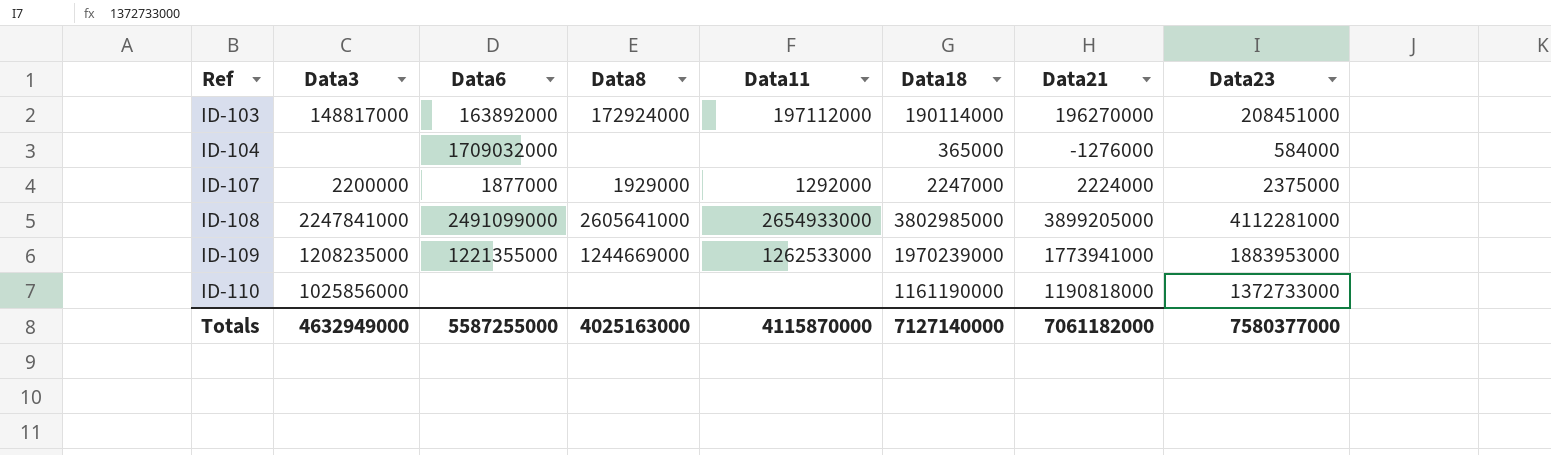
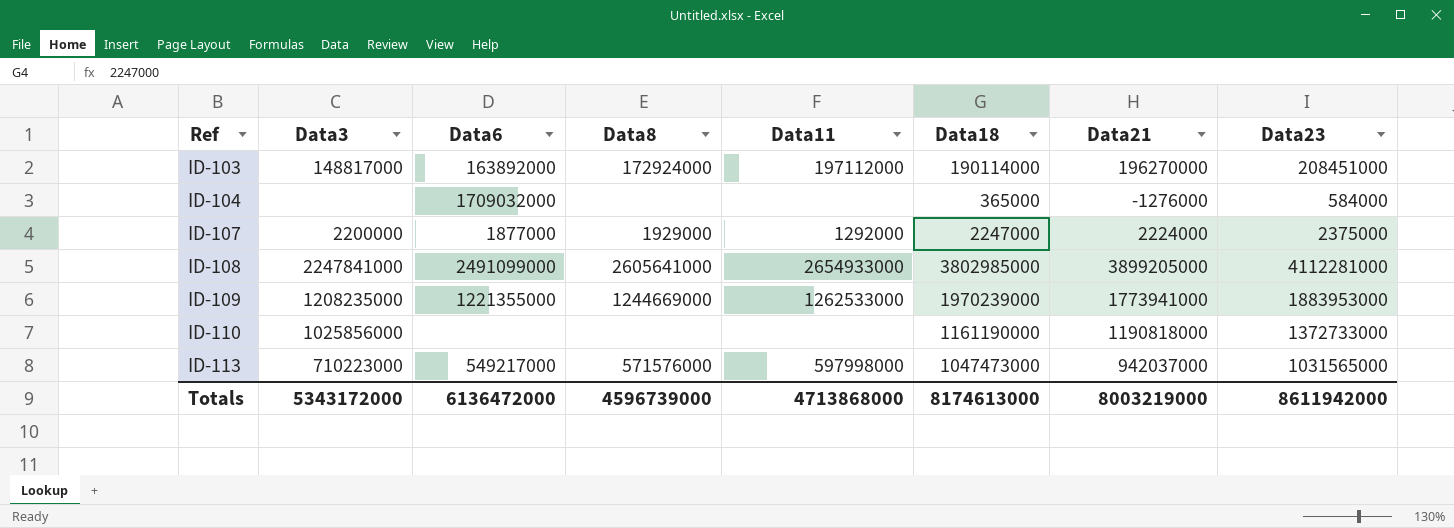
row ID-113: none -> 710223000 | 549217000 | 571576000 | 597998000 | 1047473000 | 942037000 | 1031565000
Totals | Data3: 4632949000 -> 5343172000
Totals | Data6: 5587255000 -> 6136472000
Totals | Data8: 4025163000 -> 4596739000
Totals | Data11: 4115870000 -> 4713868000
Totals | Data18: 7127140000 -> 8174613000
Totals | Data21: 7061182000 -> 8003219000
Totals | Data23: 7580377000 -> 8611942000

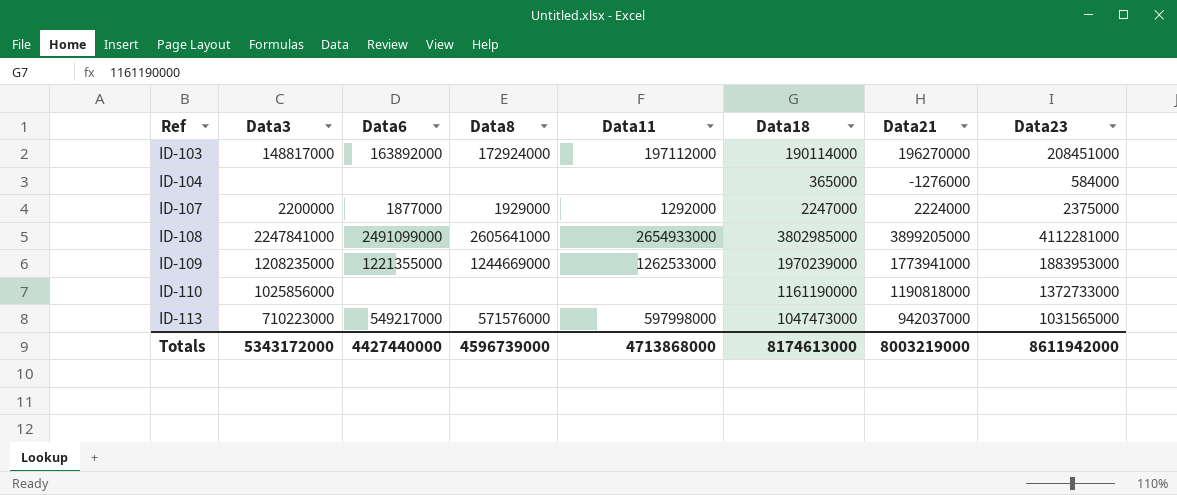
ID-104 | Data6: 1709032000 -> none
Totals | Data6: 6136472000 -> 4427440000

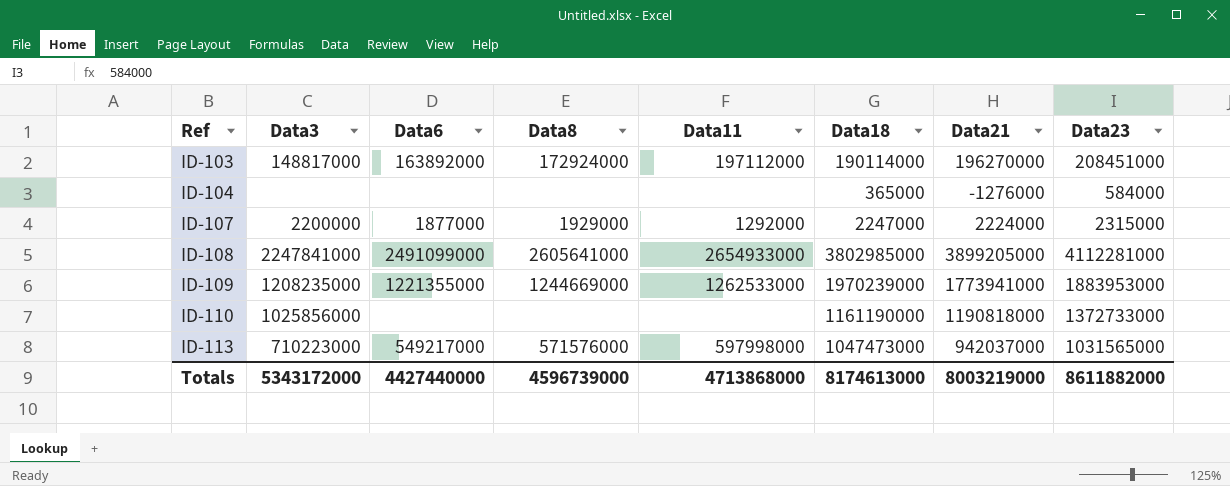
ID-107 | Data23: 2375000 -> 2315000
Totals | Data23: 8611942000 -> 8611882000

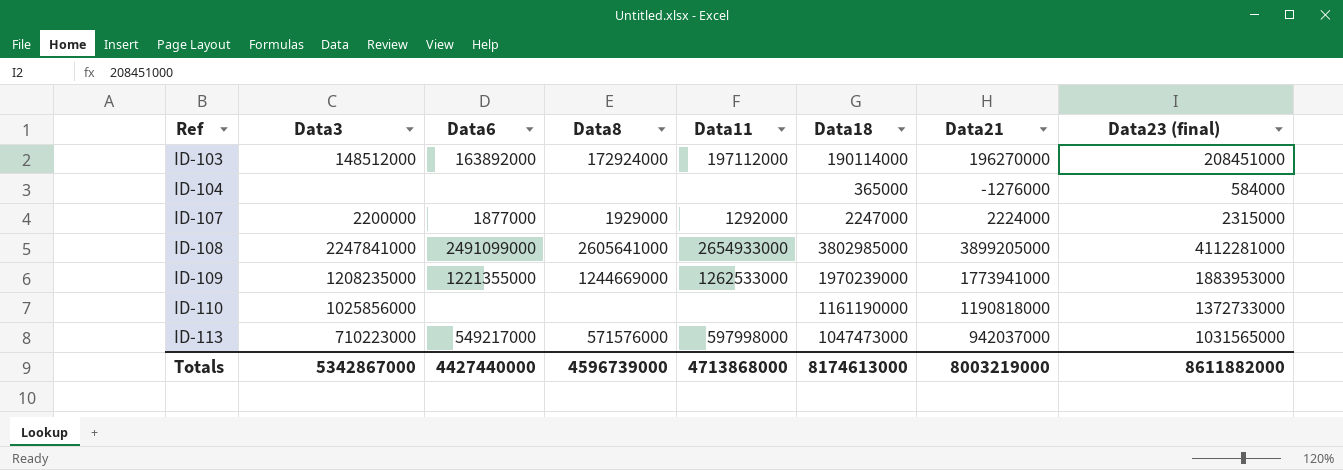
column name: Data23 -> Data23 (final)
ID-103 | Data3: 148817000 -> 148512000
Totals | Data3: 5343172000 -> 5342867000

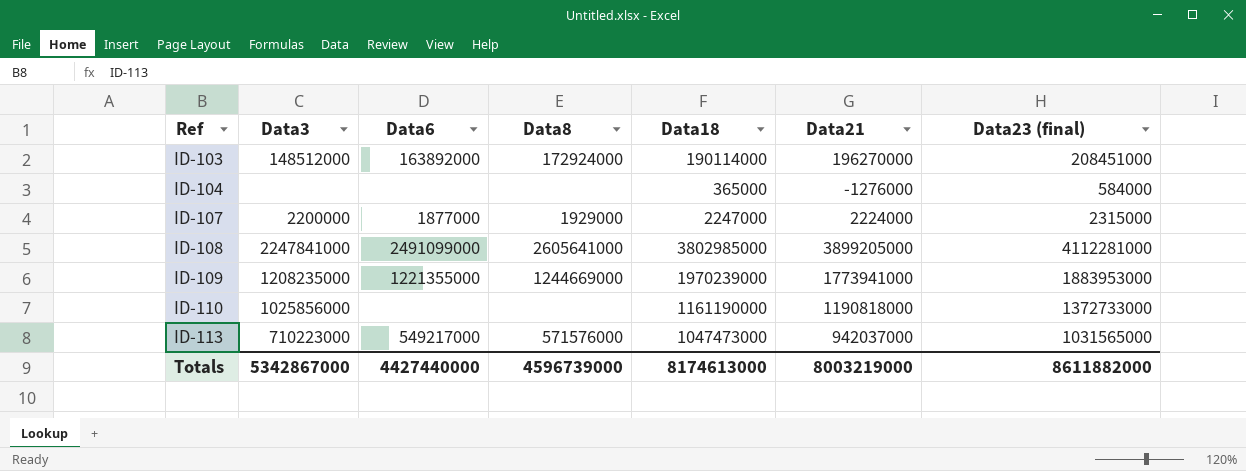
column Data11 | position: 5 -> none

